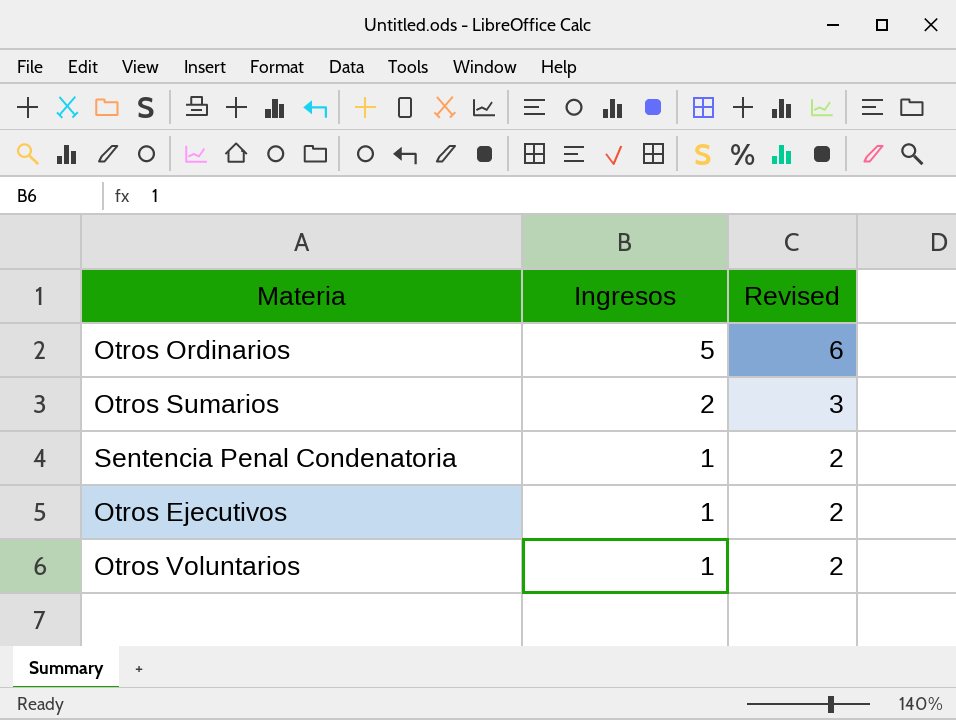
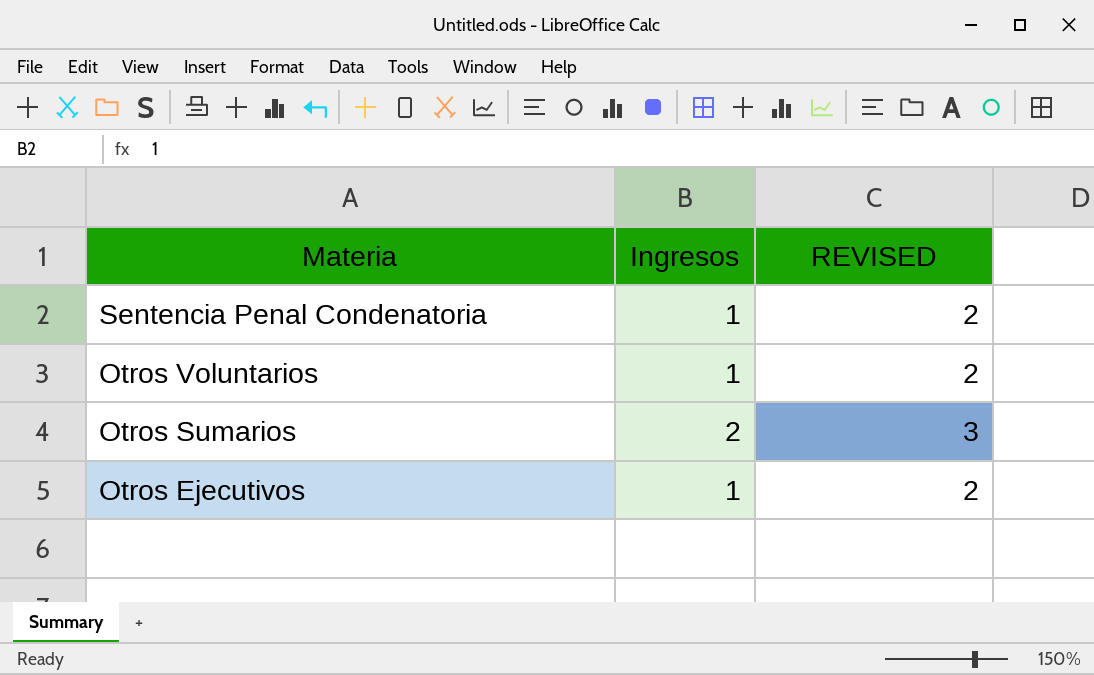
row order: Ingresos descending -> Materia descending
column name: Revised -> REVISED
row Otros Ordinarios: 5 | 6 -> none

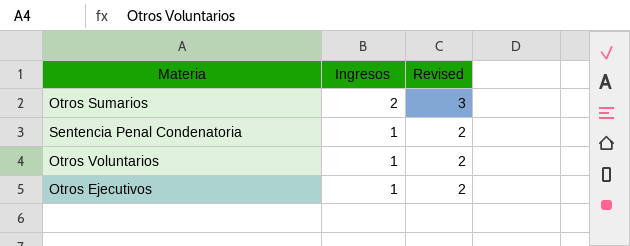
row order: Materia descending -> Ingresos descending
column name: REVISED -> Revised

